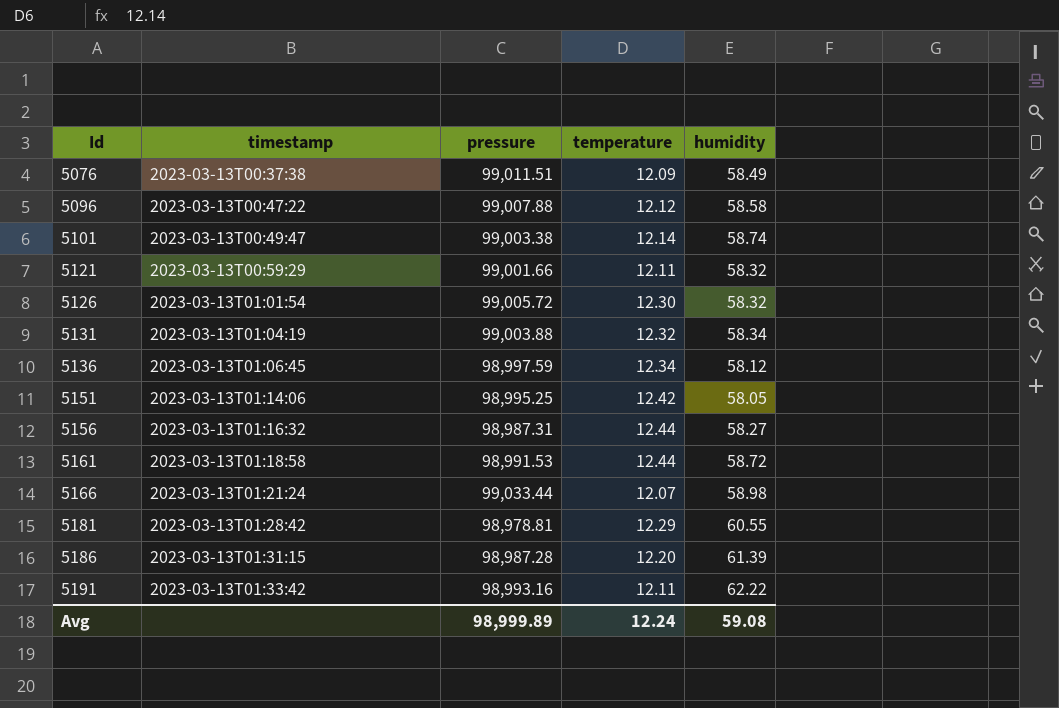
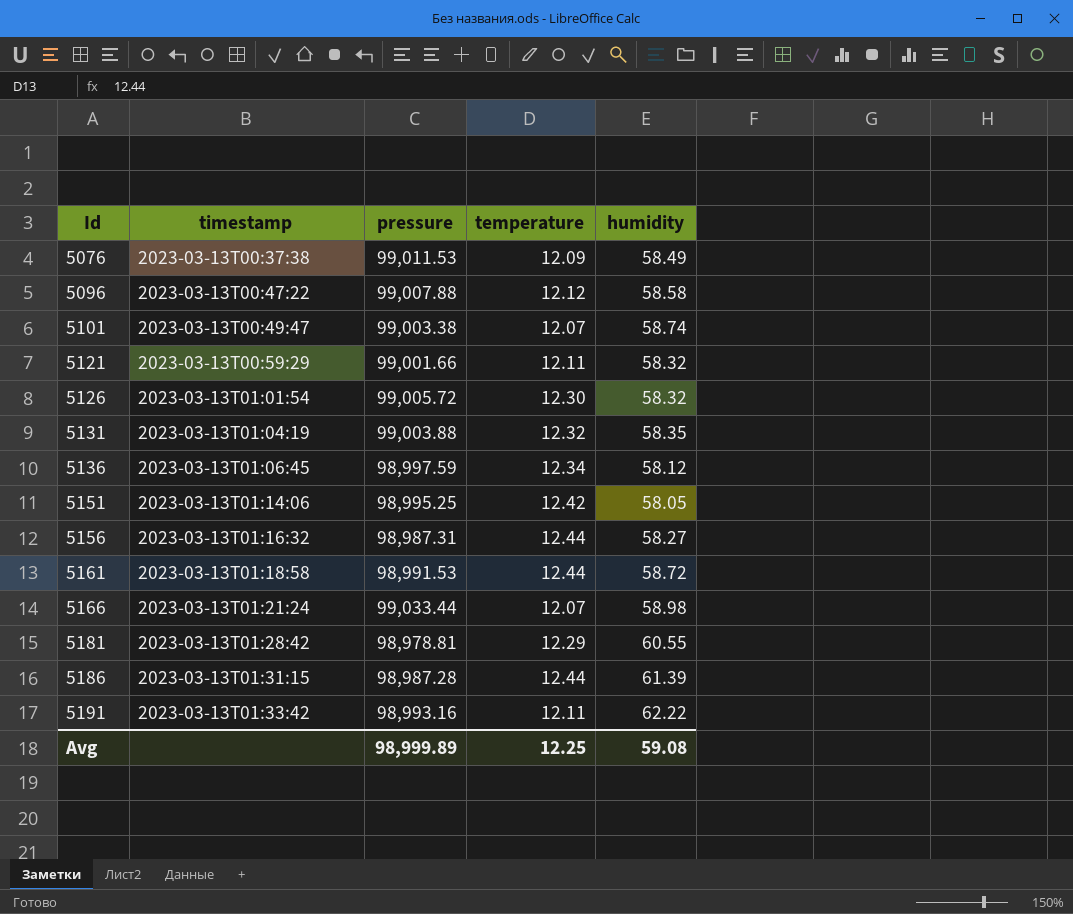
5076 | pressure: 99,011.51 -> 99,011.53
5101 | temperature: 12.14 -> 12.07
5131 | humidity: 58.34 -> 58.35
5186 | temperature: 12.20 -> 12.44
Avg | temperature: 12.24 -> 12.25

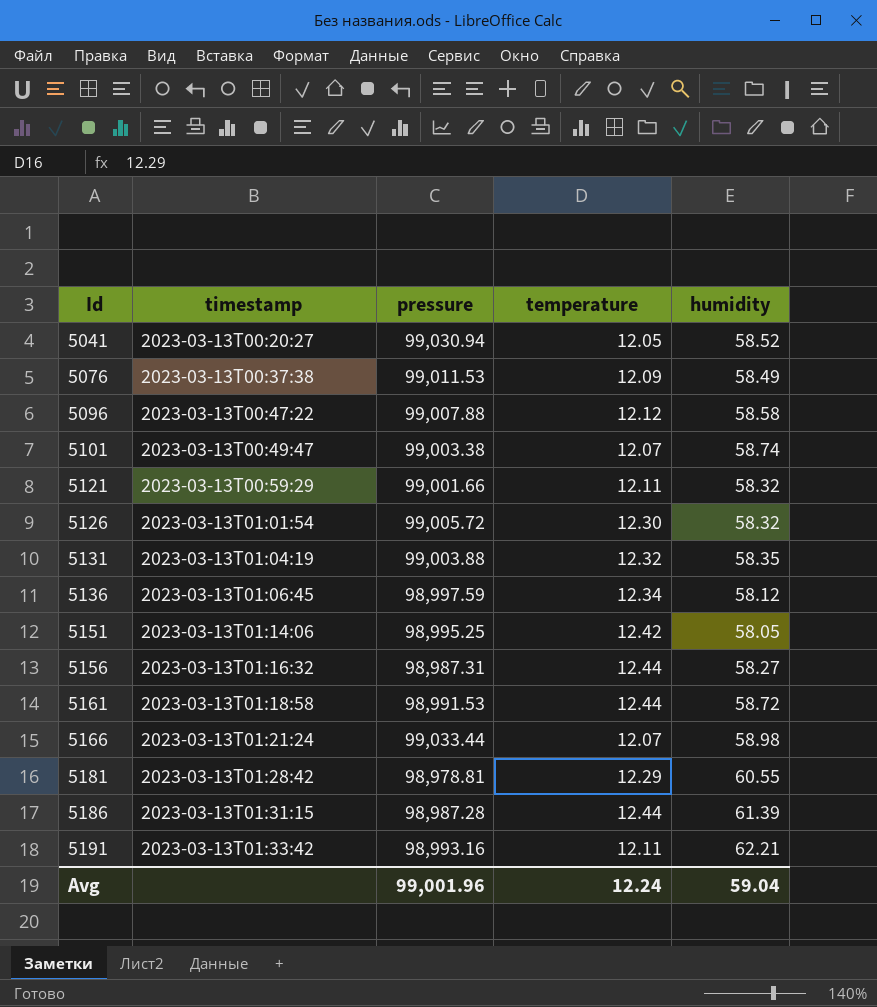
row 5041: none -> 2023-03-13T00:20:27 | 99,030.94 | 12.05 | 58.52
5191 | humidity: 62.22 -> 62.21
Avg | pressure: 98,999.89 -> 99,001.96
Avg | temperature: 12.25 -> 12.24
Avg | humidity: 59.08 -> 59.04

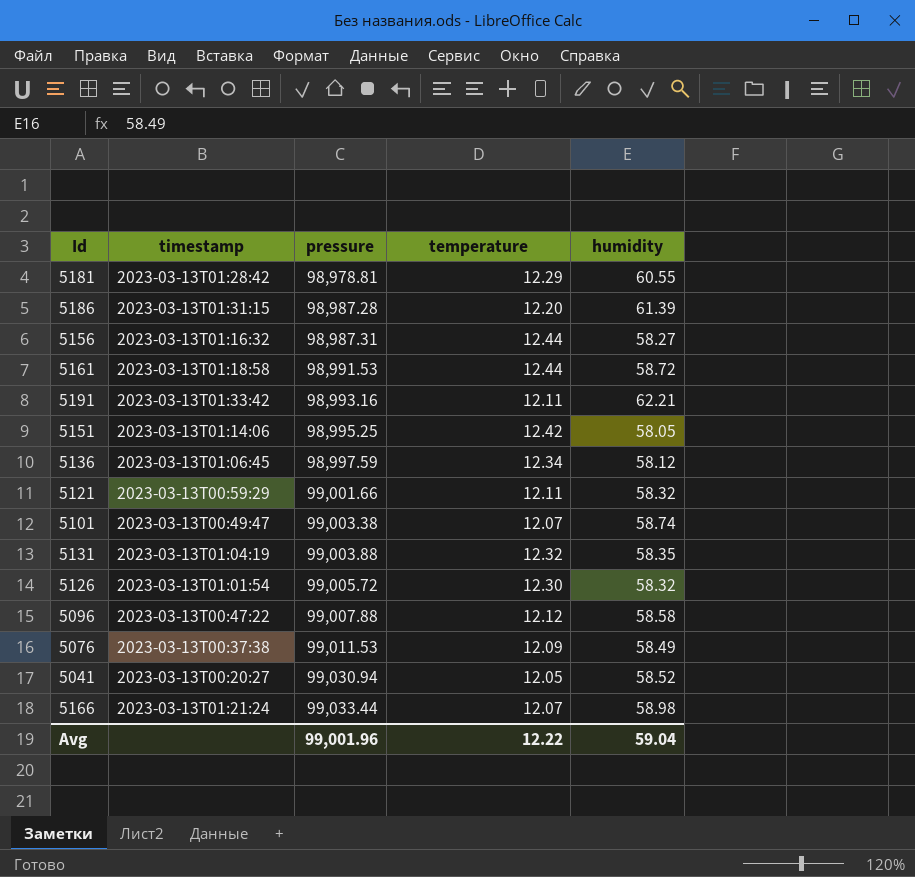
row order: Id ascending -> pressure ascending
5186 | temperature: 12.44 -> 12.20
Avg | temperature: 12.24 -> 12.22

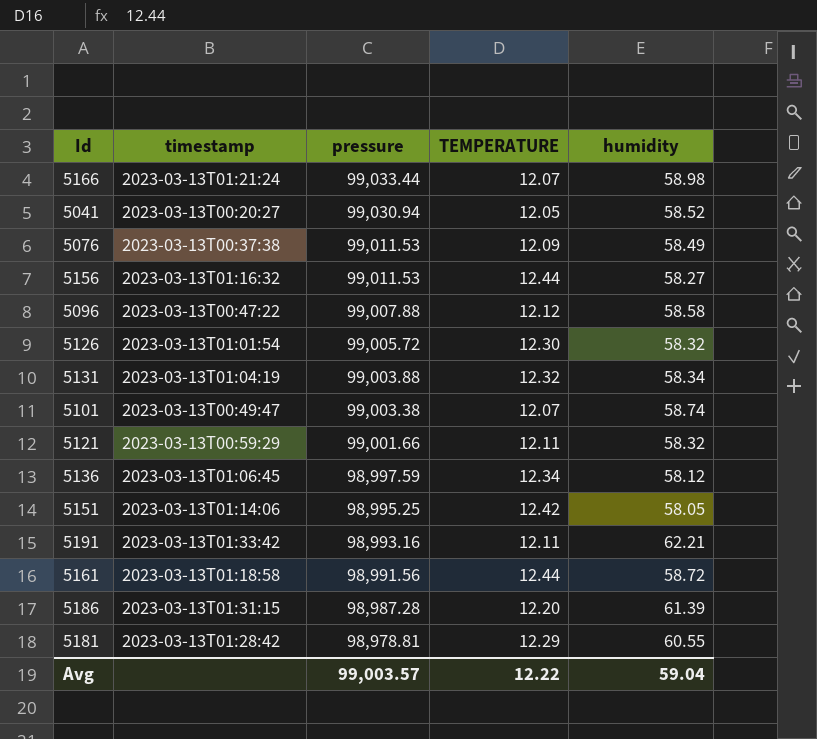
row order: pressure ascending -> pressure descending
column name: temperature -> TEMPERATURE
5156 | pressure: 98,987.31 -> 99,011.53
5131 | humidity: 58.35 -> 58.34
5161 | pressure: 98,991.53 -> 98,991.56
Avg | pressure: 99,001.96 -> 99,003.57

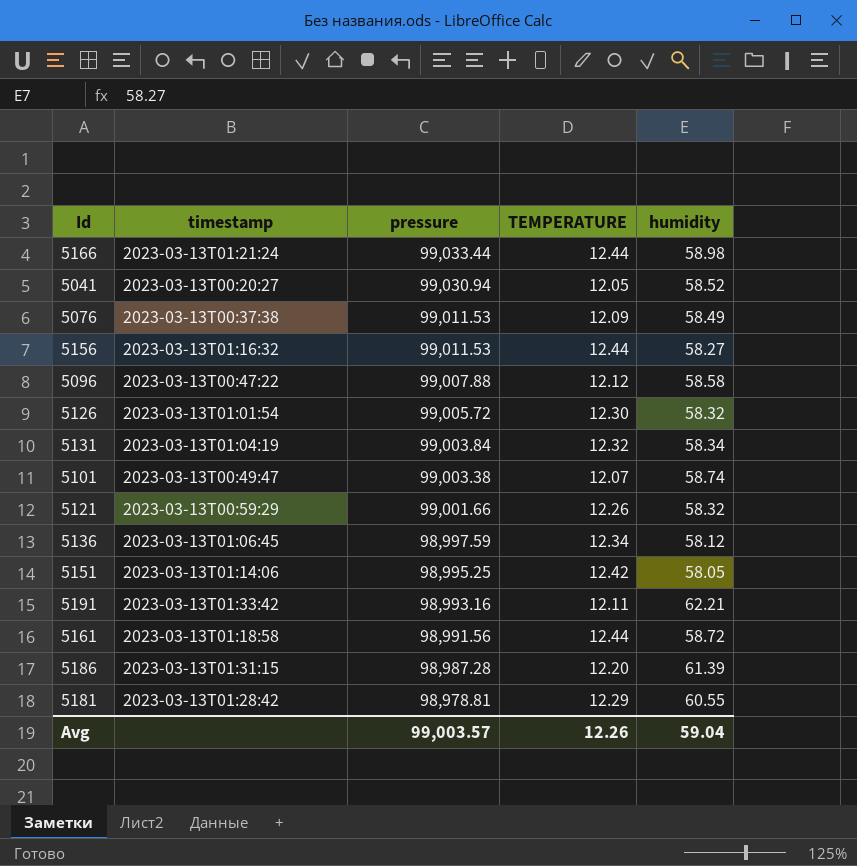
5166 | TEMPERATURE: 12.07 -> 12.44
5131 | pressure: 99,003.88 -> 99,003.84
5121 | TEMPERATURE: 12.11 -> 12.26
Avg | TEMPERATURE: 12.22 -> 12.26

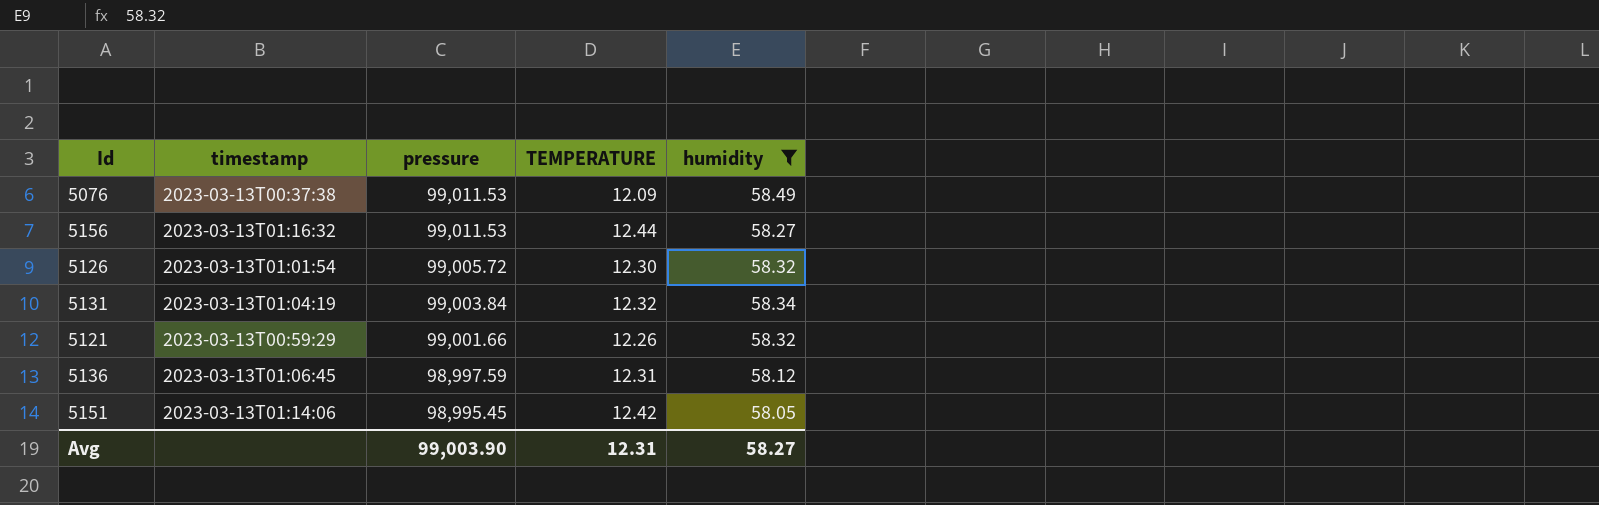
filter: none -> humidity <= 58.49
5136 | TEMPERATURE: 12.34 -> 12.31
5151 | pressure: 98,995.25 -> 98,995.45
Avg | pressure: 99,003.57 -> 99,003.90
Avg | TEMPERATURE: 12.26 -> 12.31
Avg | humidity: 59.04 -> 58.27

